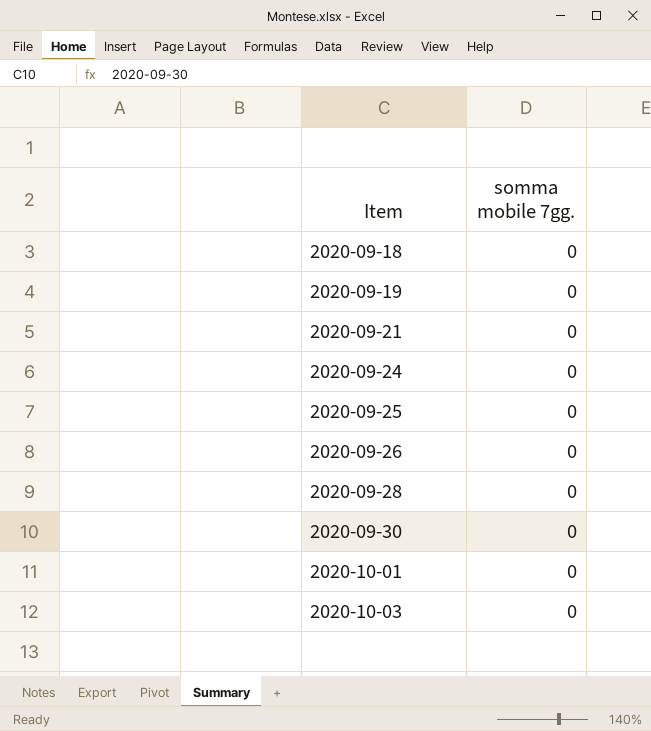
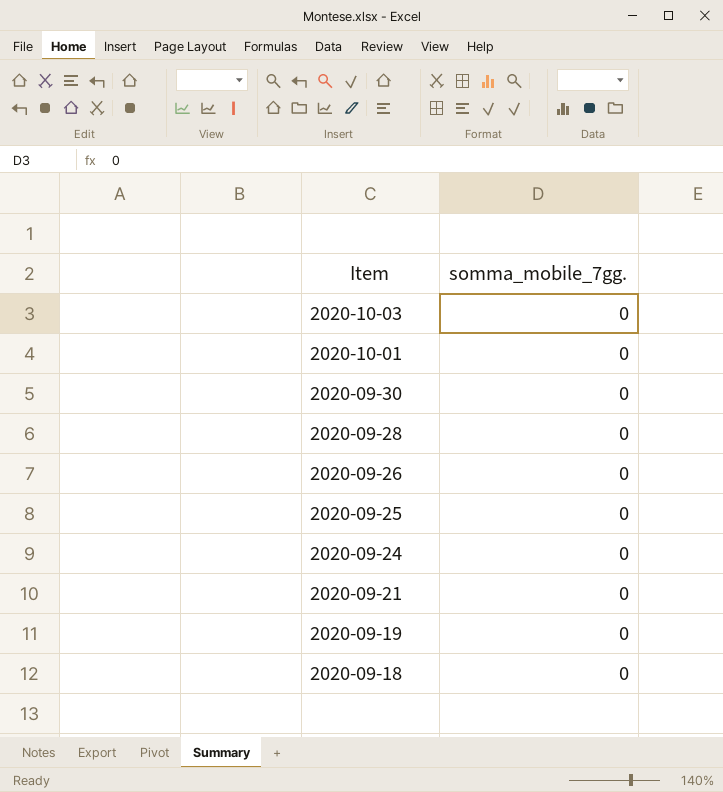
row order: Item ascending -> Item descending
column name: somma mobile 7gg. -> somma_mobile_7gg.

